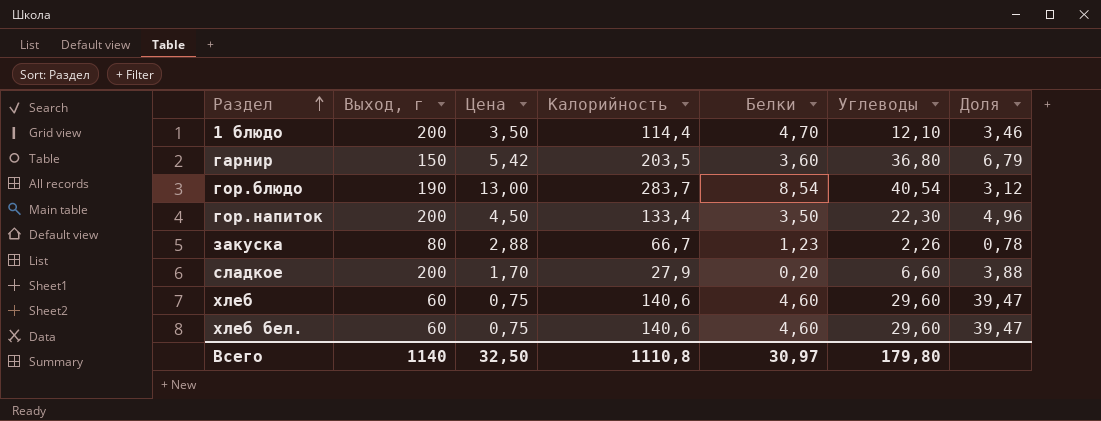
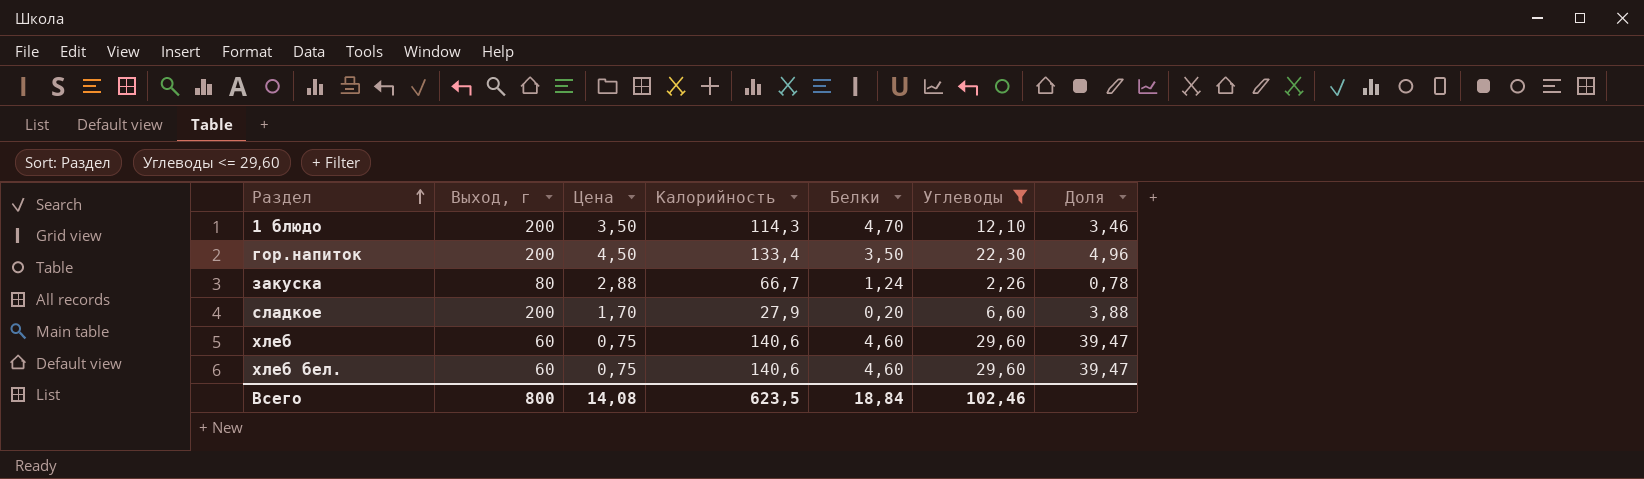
filter: none -> Углеводы <= 29,60
1 блюдо | Калорийность: 114,4 -> 114,3
закуска | Белки: 1,23 -> 1,24
Всего | Выход, г: 1140 -> 800
Всего | Цена: 32,50 -> 14,08
Всего | Калорийность: 1110,8 -> 623,5
Всего | Белки: 30,97 -> 18,84
Всего | Углеводы: 179,80 -> 102,46

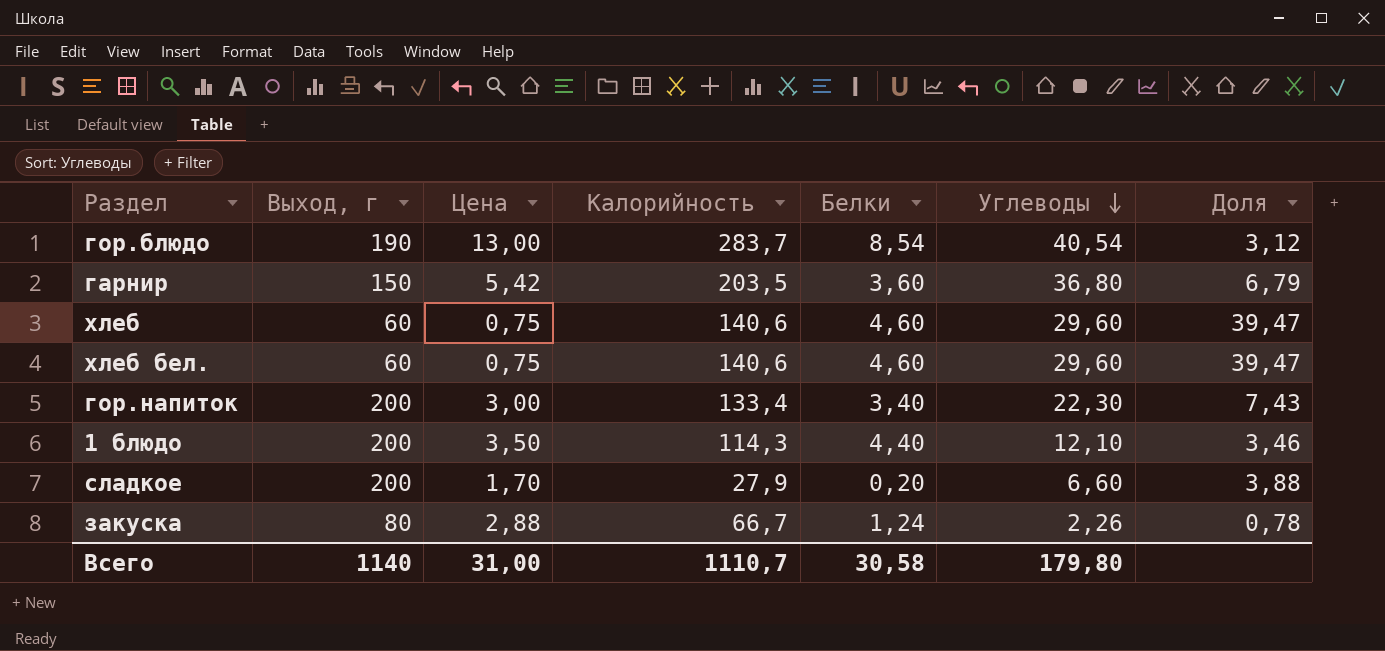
filter: Углеводы <= 29,60 -> none
row order: Раздел ascending -> Углеводы descending
гор.напиток | Цена: 4,50 -> 3,00
гор.напиток | Белки: 3,50 -> 3,40
гор.напиток | Доля: 4,96 -> 7,43
1 блюдо | Белки: 4,70 -> 4,40
Всего | Выход, г: 800 -> 1140
Всего | Цена: 14,08 -> 31,00
Всего | Калорийность: 623,5 -> 1110,7
Всего | Белки: 18,84 -> 30,58
Всего | Углеводы: 102,46 -> 179,80

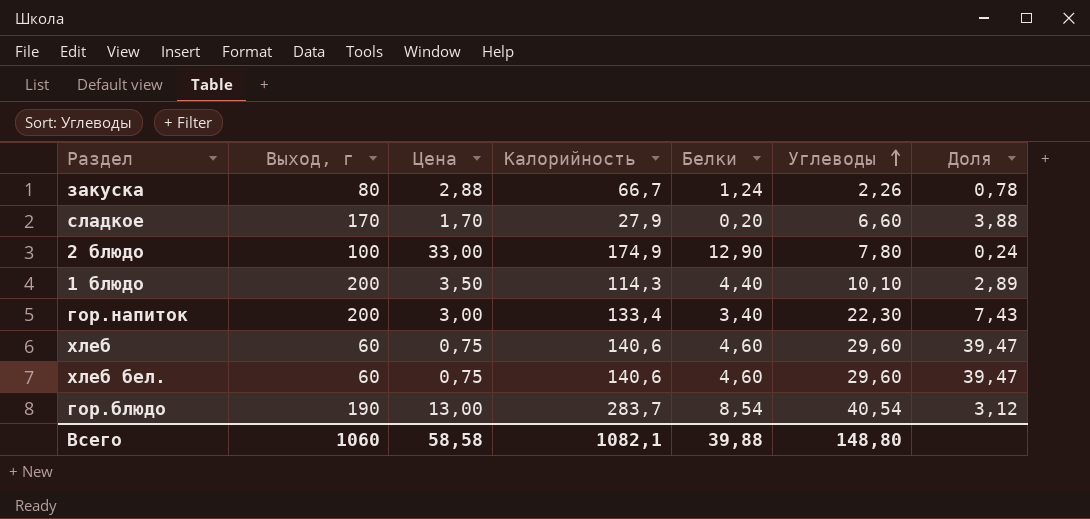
row order: Углеводы descending -> Углеводы ascending
row гарнир: 150 | 5,42 | 203,5 | 3,60 | 36,80 | 6,79 -> none
сладкое | Выход, г: 200 -> 170
row 2 блюдо: none -> 100 | 33,00 | 174,9 | 12,90 | 7,80 | 0,24
1 блюдо | Углеводы: 12,10 -> 10,10
1 блюдо | Доля: 3,46 -> 2,89
Всего | Выход, г: 1140 -> 1060
Всего | Цена: 31,00 -> 58,58
Всего | Калорийность: 1110,7 -> 1082,1
Всего | Белки: 30,58 -> 39,88
Всего | Углеводы: 179,80 -> 148,80

